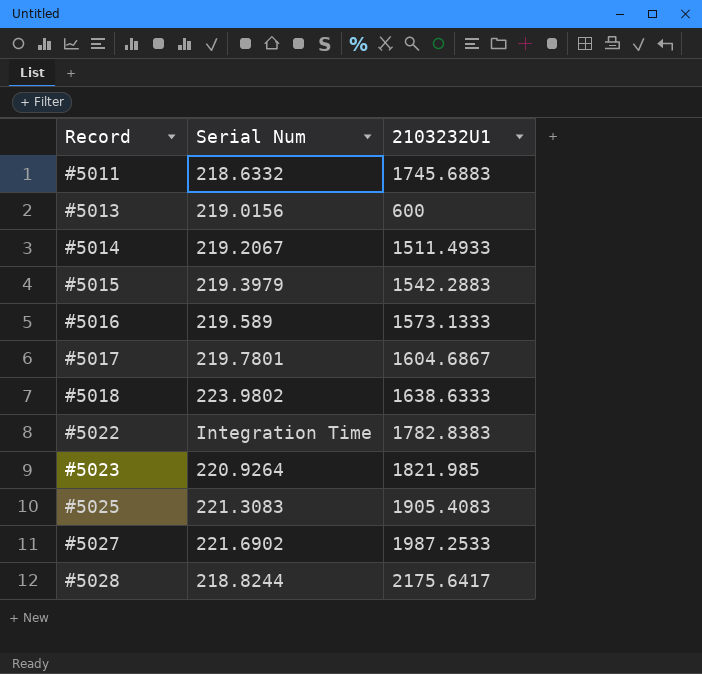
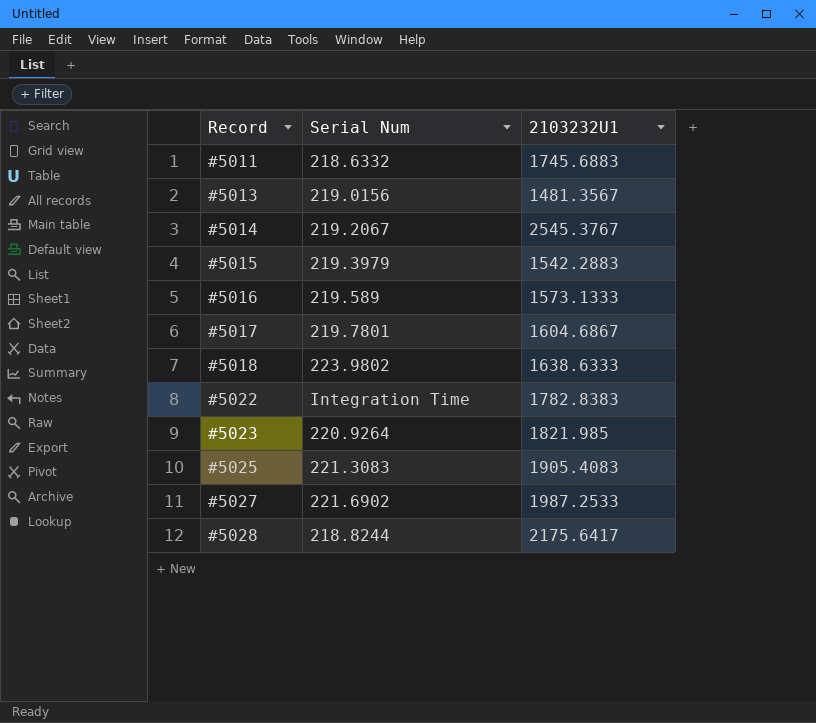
#5013 | 2103232U1: 600 -> 1481.3567
#5014 | 2103232U1: 1511.4933 -> 2545.3767

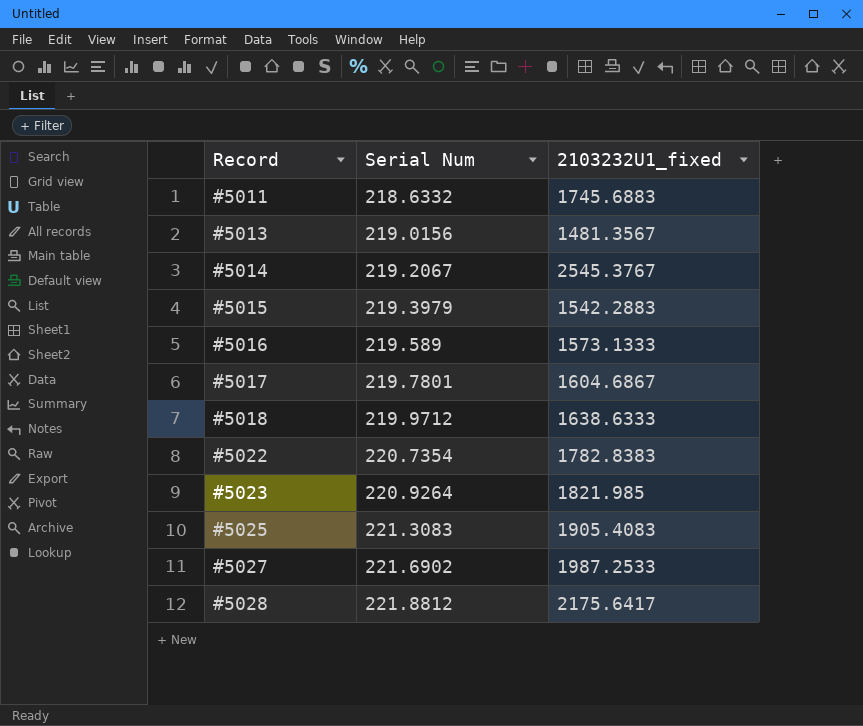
column name: 2103232U1 -> 2103232U1_fixed
#5018 | Serial Num: 223.9802 -> 219.9712
#5022 | Serial Num: Integration Time -> 220.7354
#5028 | Serial Num: 218.8244 -> 221.8812

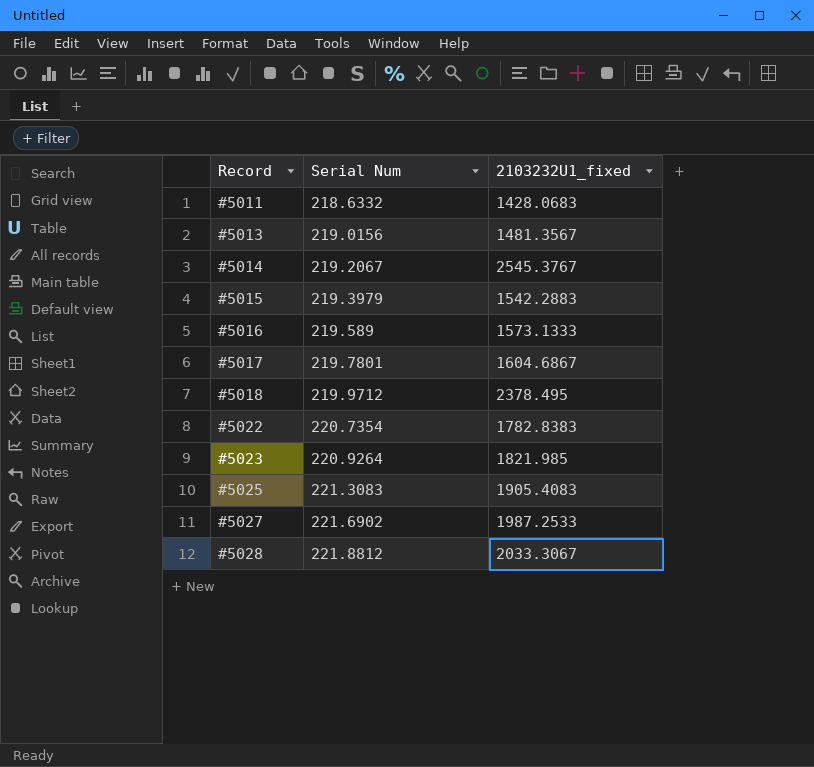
#5011 | 2103232U1_fixed: 1745.6883 -> 1428.0683
#5018 | 2103232U1_fixed: 1638.6333 -> 2378.495
#5028 | 2103232U1_fixed: 2175.6417 -> 2033.3067

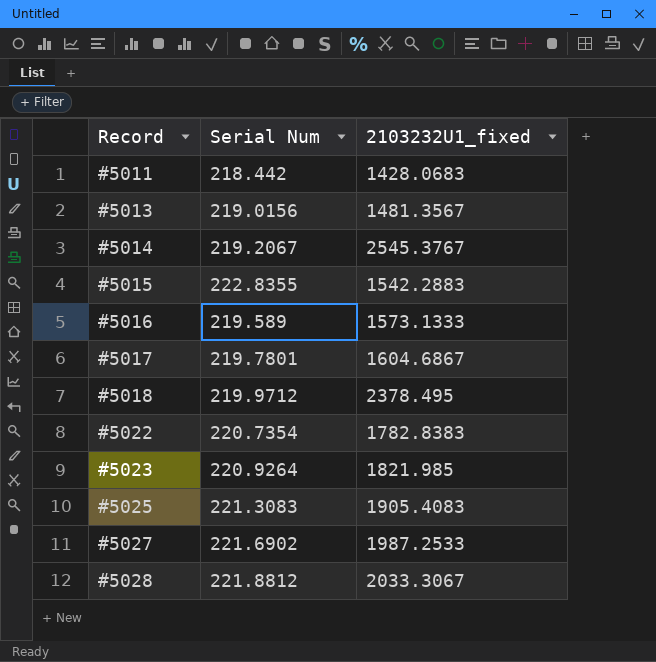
#5011 | Serial Num: 218.6332 -> 218.442
#5015 | Serial Num: 219.3979 -> 222.8355

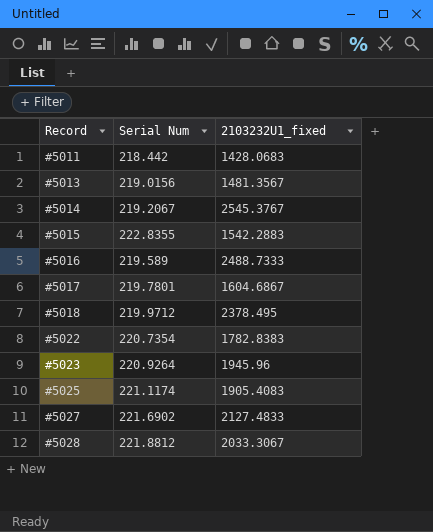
#5016 | 2103232U1_fixed: 1573.1333 -> 2488.7333
#5023 | 2103232U1_fixed: 1821.985 -> 1945.96
#5025 | Serial Num: 221.3083 -> 221.1174
#5027 | 2103232U1_fixed: 1987.2533 -> 2127.4833

